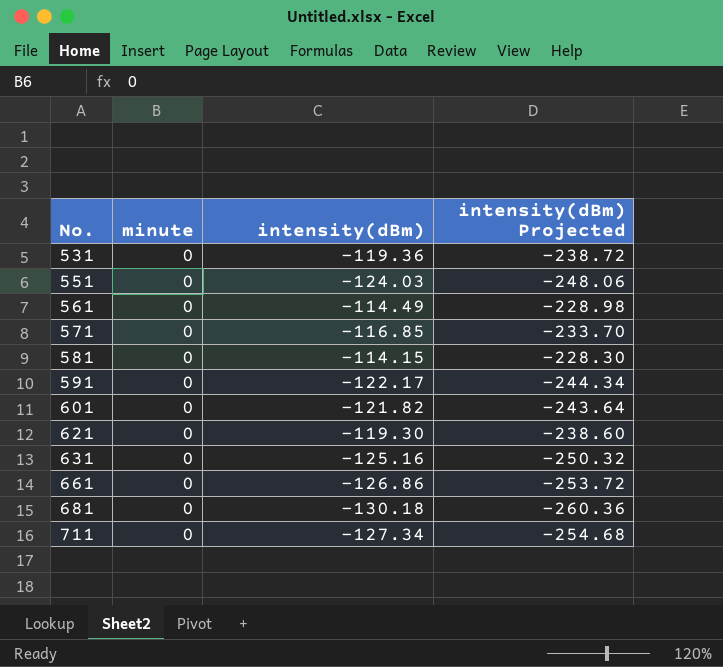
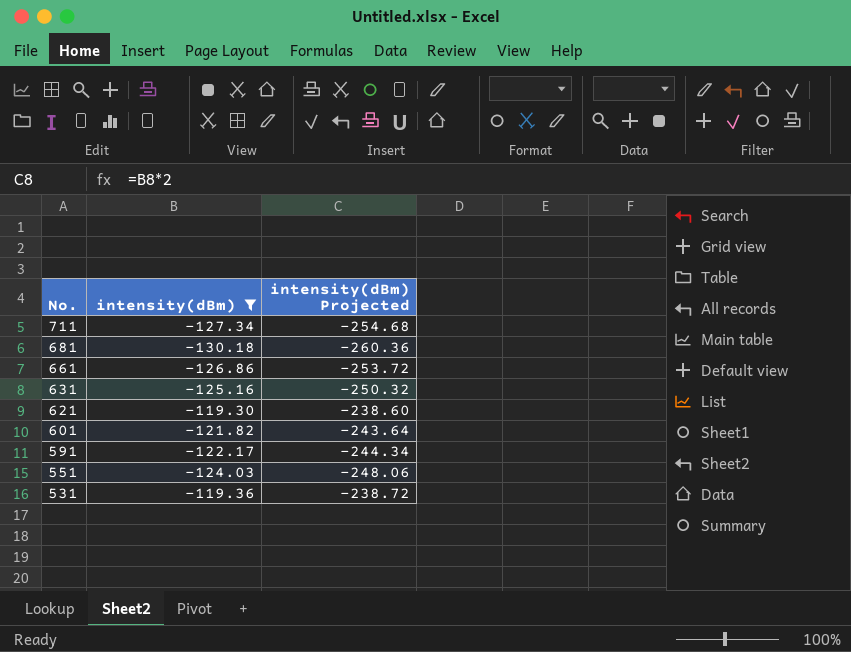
filter: none -> intensity(dBm) <= -119.30
row order: No. ascending -> No. descending
column minute | position: 2 -> none

